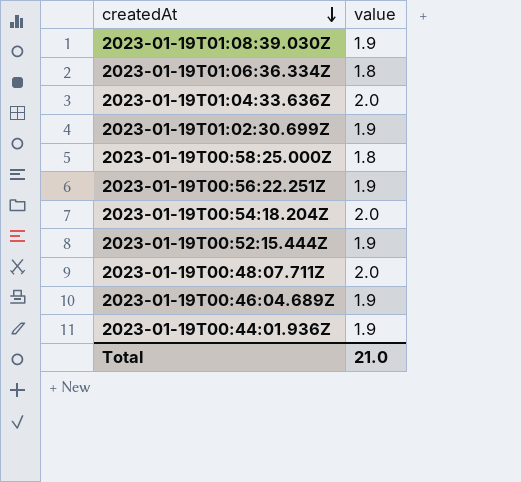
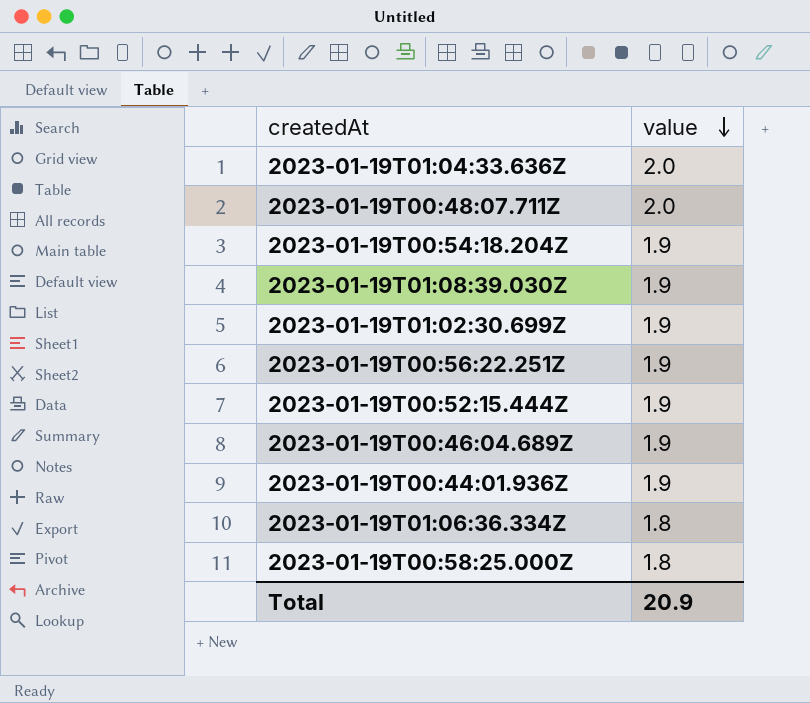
row order: createdAt descending -> value descending
2023-01-19T00:54:18.204Z | value: 2.0 -> 1.9
Total | value: 21.0 -> 20.9

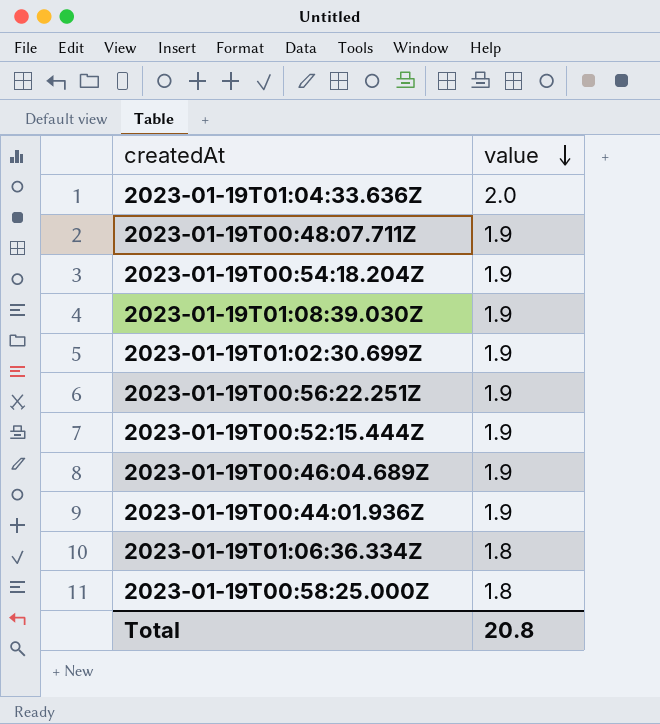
2023-01-19T00:48:07.711Z | value: 2.0 -> 1.9
Total | value: 20.9 -> 20.8

